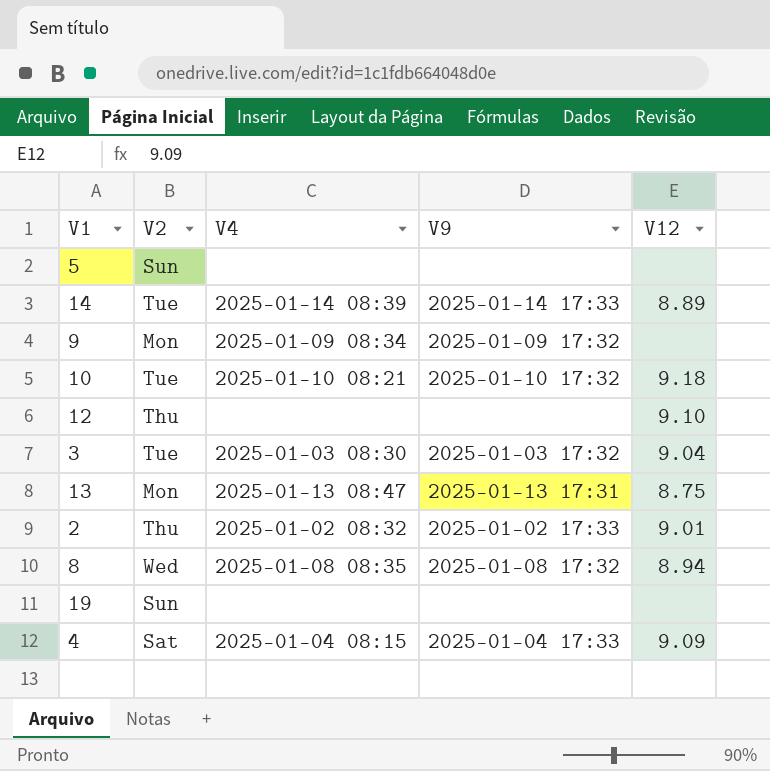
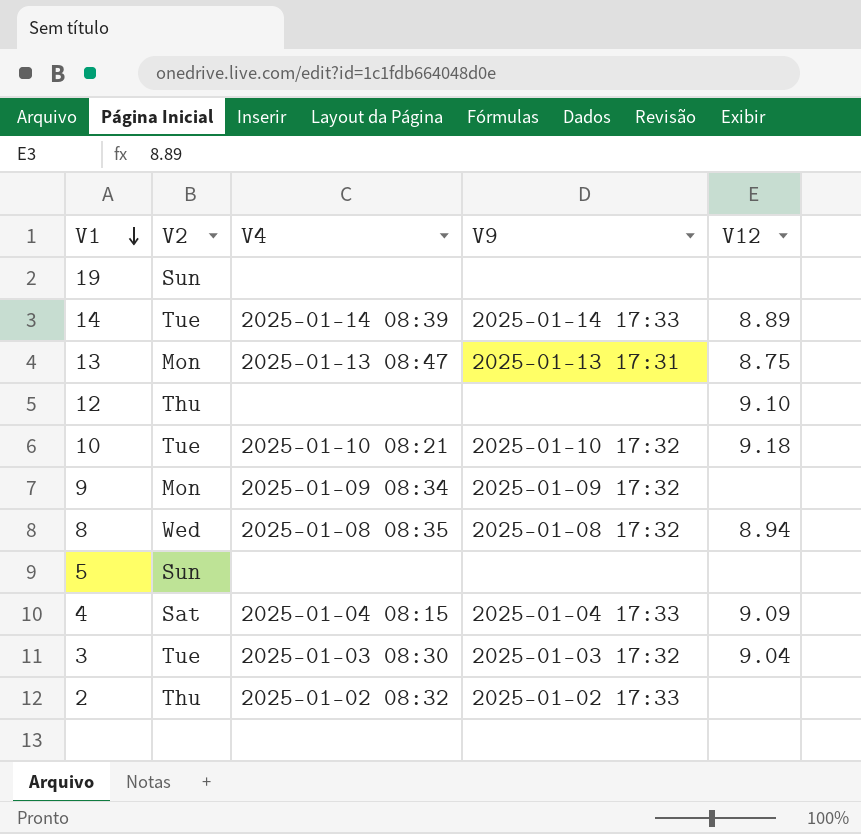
row order: none -> V1 descending
2 | V12: 9.01 -> none

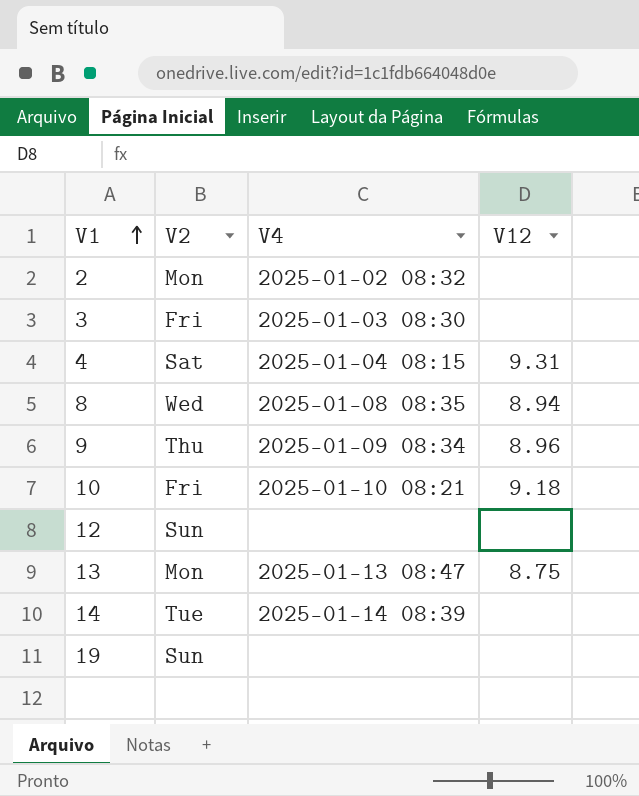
row order: V1 descending -> V1 ascending
column V9 | position: 4 -> none
row 5: Sun | none | none | none -> none
2 | V2: Thu -> Mon
3 | V2: Tue -> Fri
3 | V12: 9.04 -> none
4 | V12: 9.09 -> 9.31
9 | V2: Mon -> Thu
9 | V12: none -> 8.96
10 | V2: Tue -> Fri
12 | V2: Thu -> Sun
12 | V12: 9.10 -> none
14 | V12: 8.89 -> none

